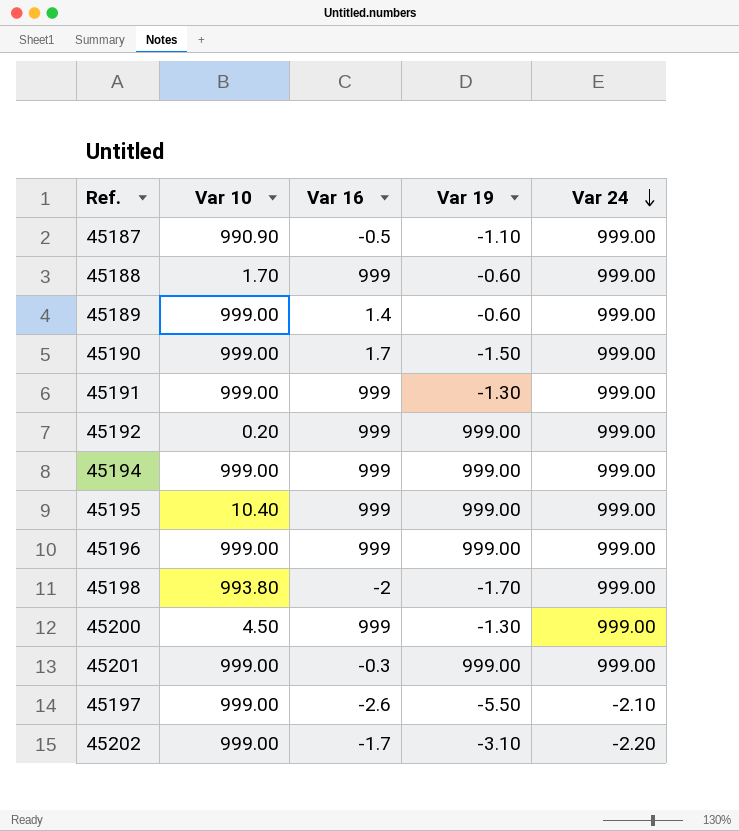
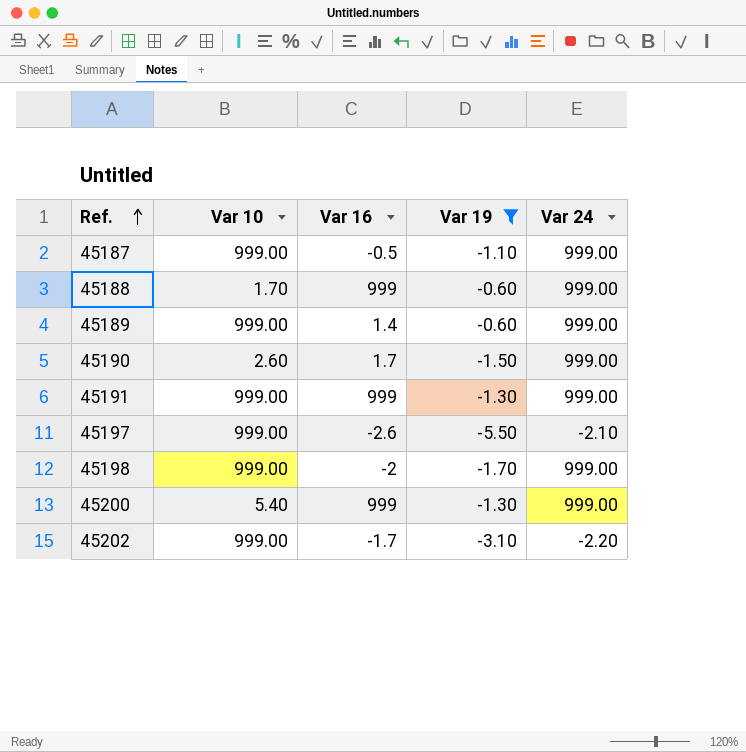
filter: none -> Var 19 != 999.00
row order: Var 24 descending -> Ref. ascending
45187 | Var 10: 990.90 -> 999.00
45190 | Var 10: 999.00 -> 2.60
45198 | Var 10: 993.80 -> 999.00
45200 | Var 10: 4.50 -> 5.40

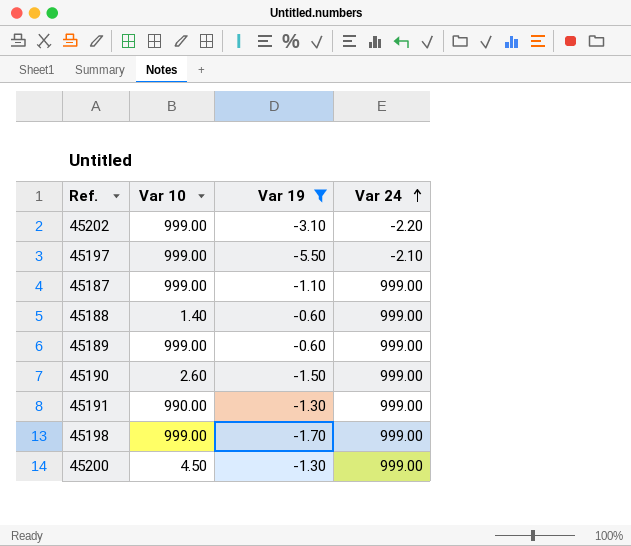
row order: Ref. ascending -> Var 24 ascending
column Var 16 | position: 3 -> none
45188 | Var 10: 1.70 -> 1.40
45191 | Var 10: 999.00 -> 990.00
45200 | Var 10: 5.40 -> 4.50

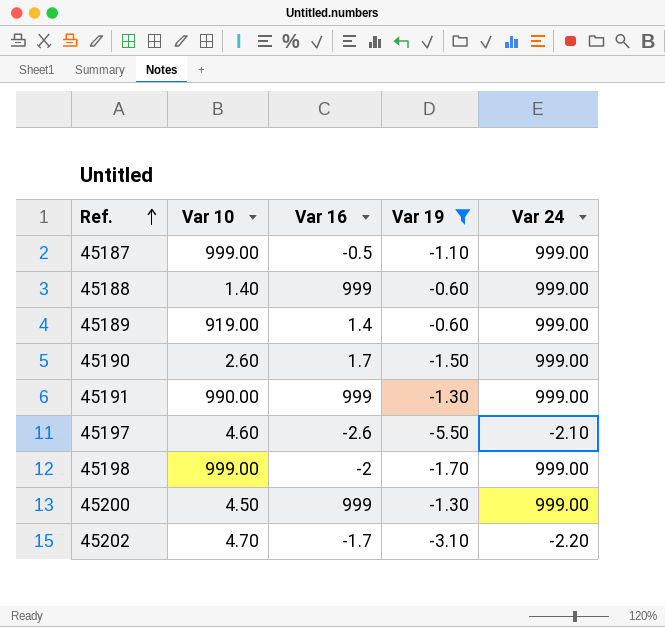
row order: Var 24 ascending -> Ref. ascending
column Var 16 | position: none -> 3
45189 | Var 10: 999.00 -> 919.00
45197 | Var 10: 999.00 -> 4.60
45202 | Var 10: 999.00 -> 4.70

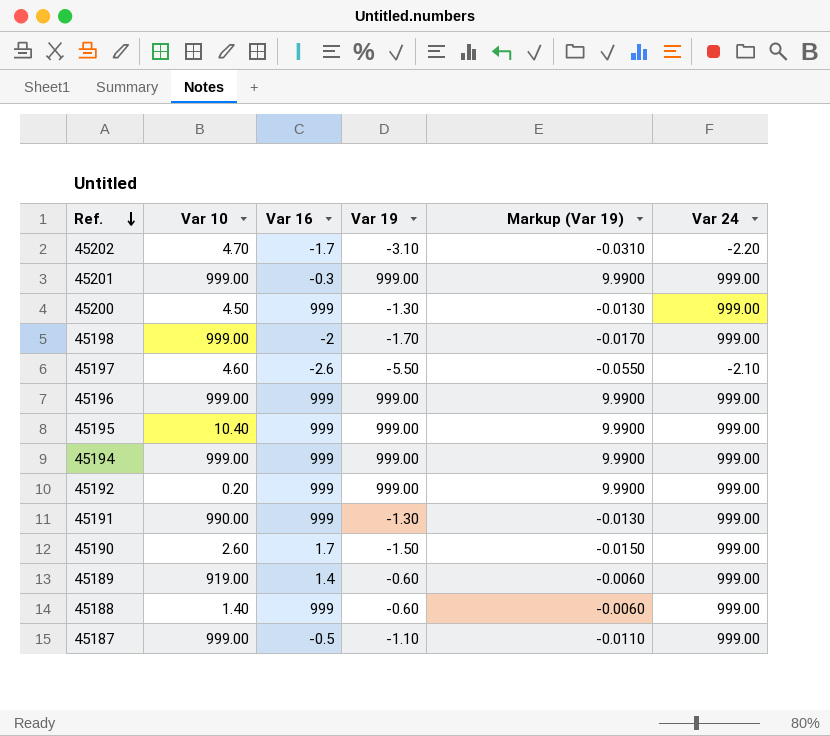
filter: Var 19 != 999.00 -> none
row order: Ref. ascending -> Ref. descending
column Markup (Var 19) | formula: none -> [Var 19] * 0.01

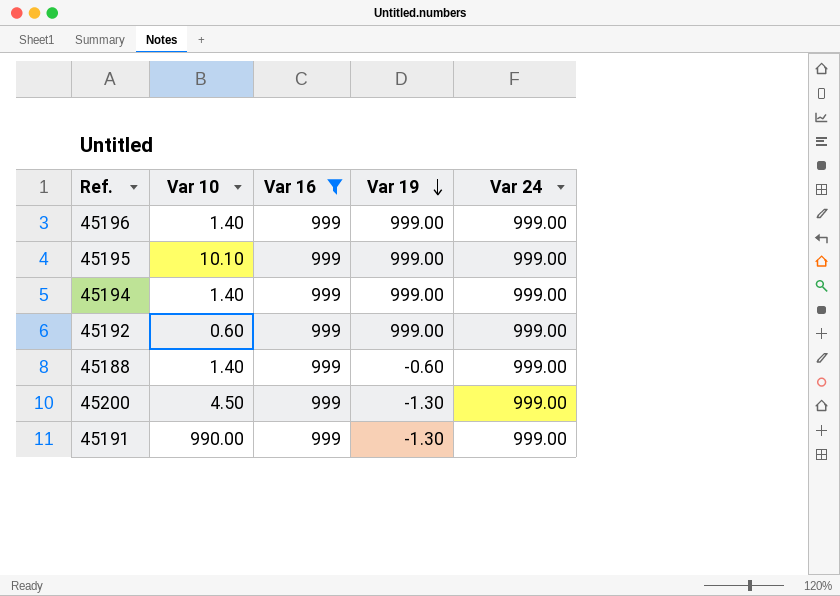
filter: none -> Var 16 = 999
row order: Ref. descending -> Var 19 descending
column Markup (Var 19) | formula: [Var 19] * 0.01 -> none
45196 | Var 10: 999.00 -> 1.40
45195 | Var 10: 10.40 -> 10.10
45194 | Var 10: 999.00 -> 1.40
45192 | Var 10: 0.20 -> 0.60

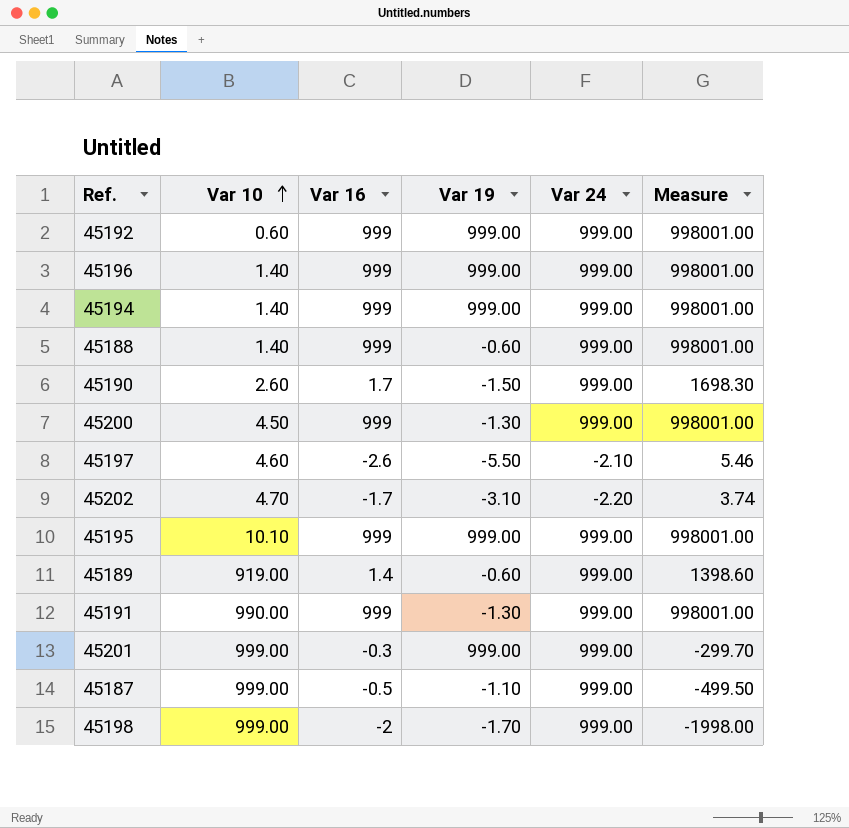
filter: Var 16 = 999 -> none
row order: Var 19 descending -> Var 10 ascending
column Measure | formula: none -> [Var 16] * [Var 24]

